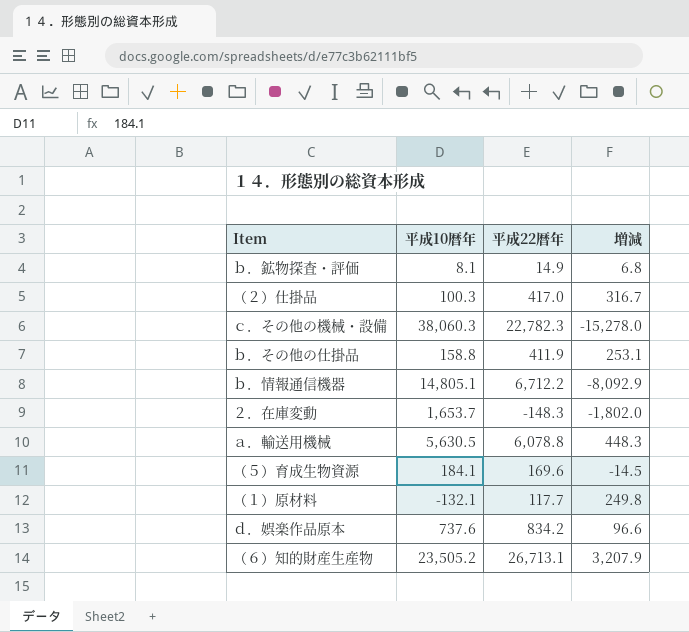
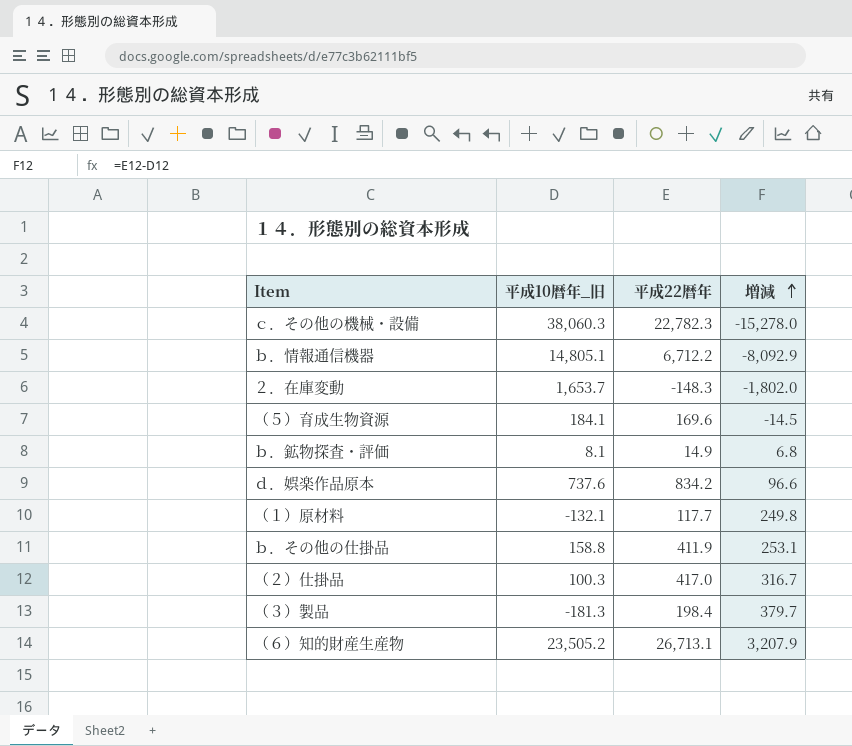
row order: none -> 増減 ascending
column name: 平成10暦年 -> 平成10暦年_旧
row ａ．輸送用機械: 5,630.5 | 6,078.8 | 448.3 -> none
row （３）製品: none -> -181.3 | 198.4 | 379.7

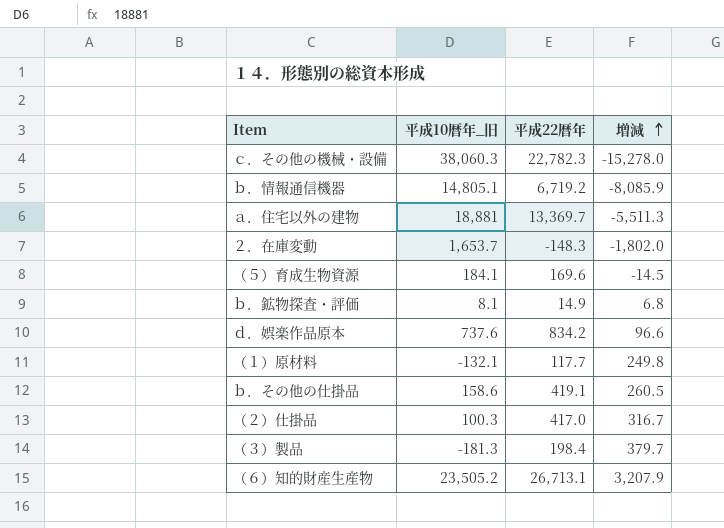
ｂ．情報通信機器 | 平成22暦年: 6,712.2 -> 6,719.2
ｂ．情報通信機器 | 増減: -8,092.9 -> -8,085.9
row ａ．住宅以外の建物: none -> 18,881 | 13,369.7 | -5,511.3
ｂ．その他の仕掛品 | 平成10暦年_旧: 158.8 -> 158.6
ｂ．その他の仕掛品 | 平成22暦年: 411.9 -> 419.1
ｂ．その他の仕掛品 | 増減: 253.1 -> 260.5

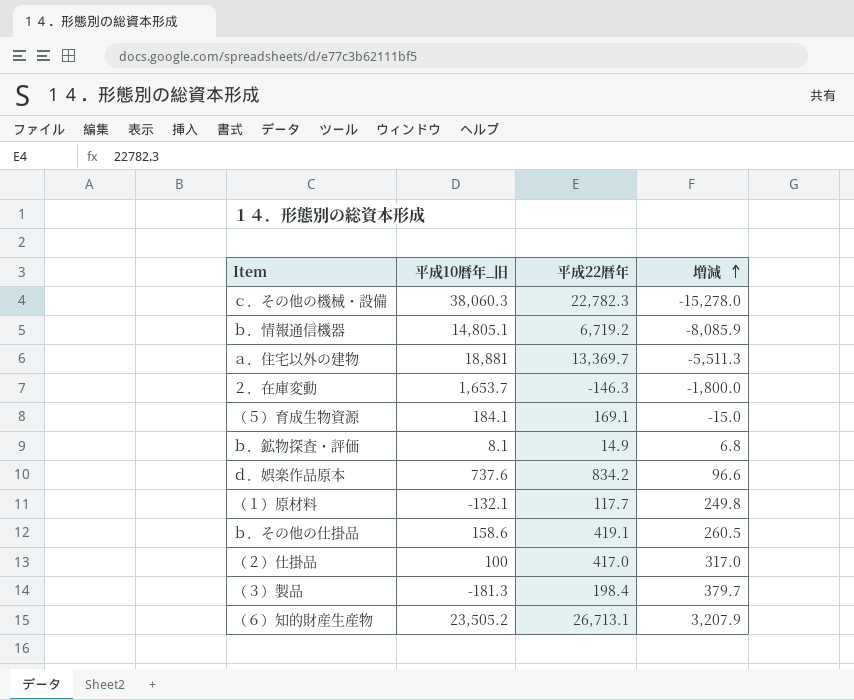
２．在庫変動 | 平成22暦年: -148.3 -> -146.3
２．在庫変動 | 増減: -1,802.0 -> -1,800.0
（５）育成生物資源 | 平成22暦年: 169.6 -> 169.1
（５）育成生物資源 | 増減: -14.5 -> -15.0
（２）仕掛品 | 平成10暦年_旧: 100.3 -> 100
（２）仕掛品 | 増減: 316.7 -> 317.0

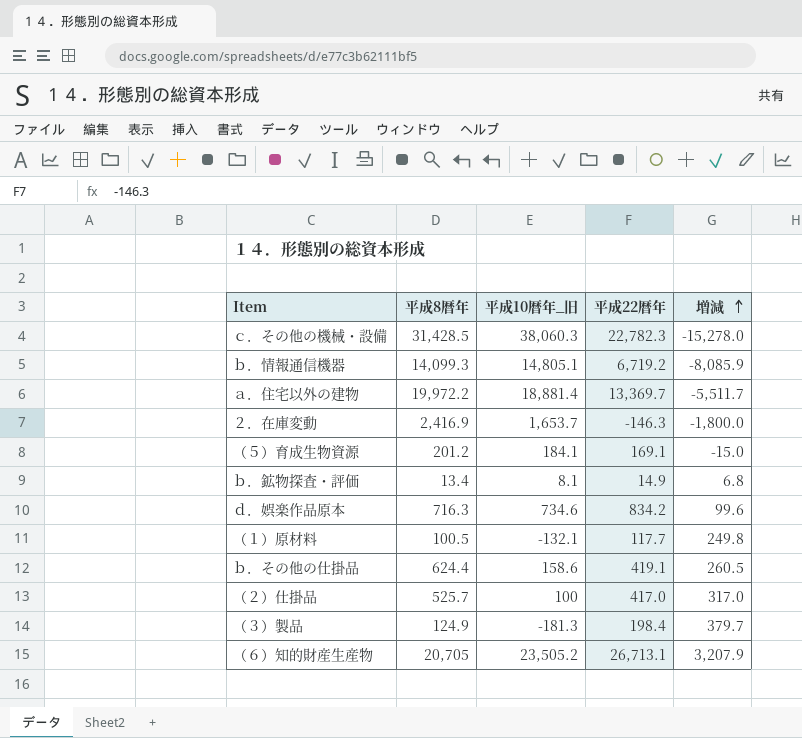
column 平成8暦年 | position: none -> 2
ａ．住宅以外の建物 | 平成10暦年_旧: 18,881 -> 18,881.4
ａ．住宅以外の建物 | 増減: -5,511.3 -> -5,511.7
ｄ．娯楽作品原本 | 平成10暦年_旧: 737.6 -> 734.6
ｄ．娯楽作品原本 | 増減: 96.6 -> 99.6

